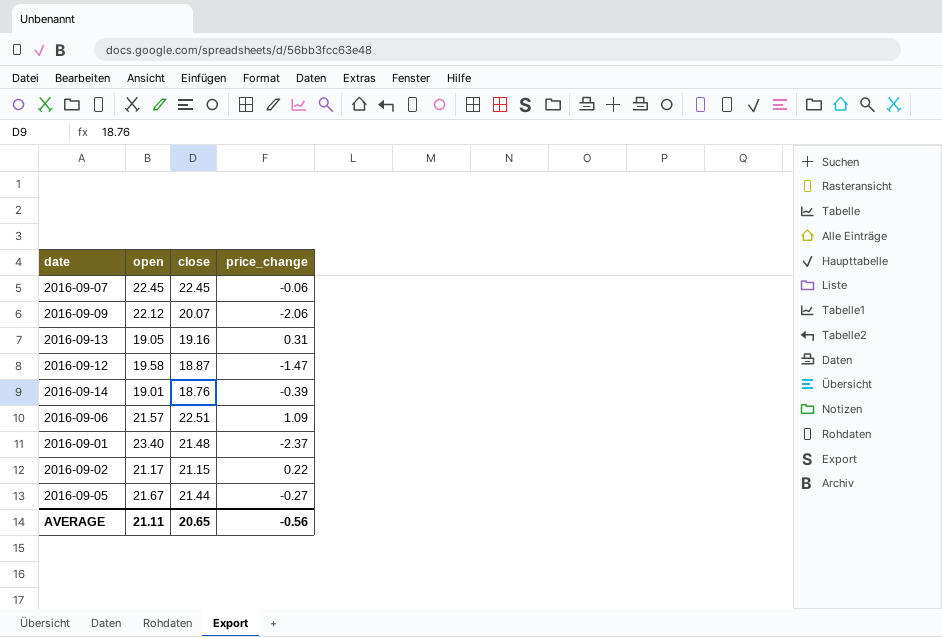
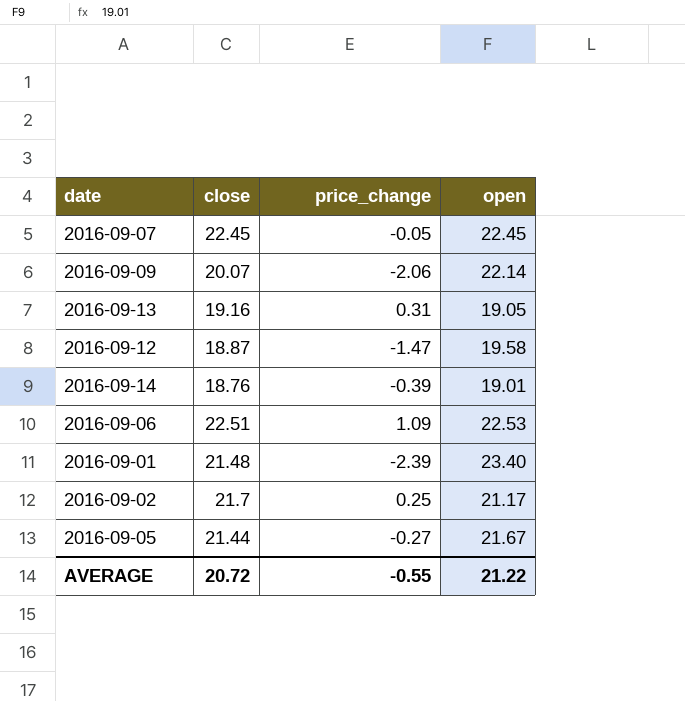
column open | position: 2 -> 4
2016-09-07 | price_change: -0.06 -> -0.05
2016-09-09 | open: 22.12 -> 22.14
2016-09-06 | open: 21.57 -> 22.53
2016-09-01 | price_change: -2.37 -> -2.39
2016-09-02 | close: 21.15 -> 21.7
2016-09-02 | price_change: 0.22 -> 0.25
AVERAGE | close: 20.65 -> 20.72
AVERAGE | price_change: -0.56 -> -0.55
AVERAGE | open: 21.11 -> 21.22

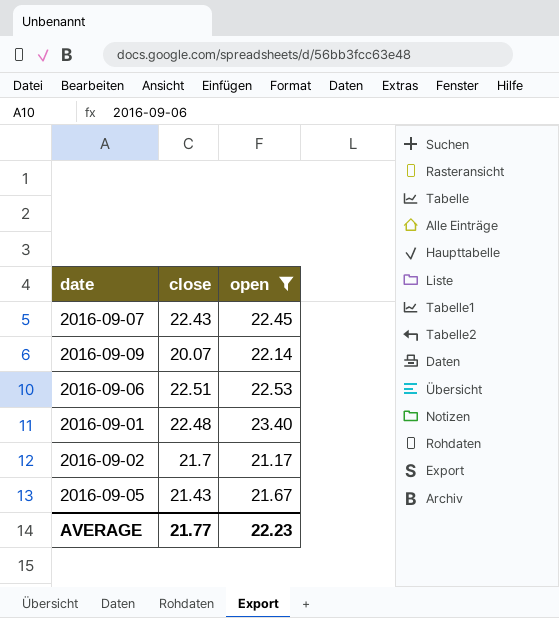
filter: none -> open >= 21.17
column price_change | position: 3 -> none
2016-09-07 | close: 22.45 -> 22.43
2016-09-01 | close: 21.48 -> 22.48
2016-09-05 | close: 21.44 -> 21.43
AVERAGE | close: 20.72 -> 21.77
AVERAGE | open: 21.22 -> 22.23

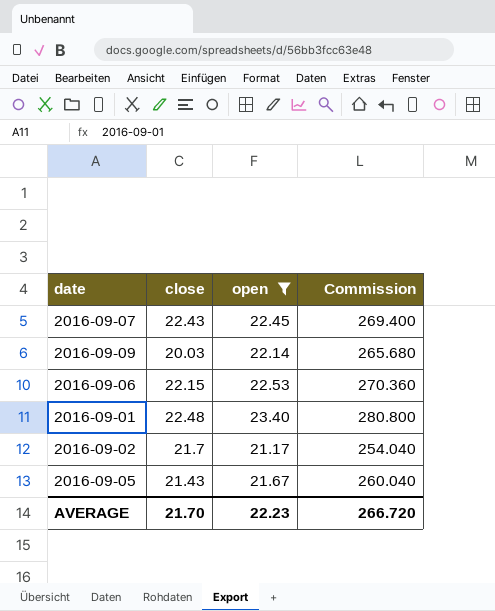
column Commission | formula: none -> [open] * 12
2016-09-09 | close: 20.07 -> 20.03
2016-09-06 | close: 22.51 -> 22.15
AVERAGE | close: 21.77 -> 21.70

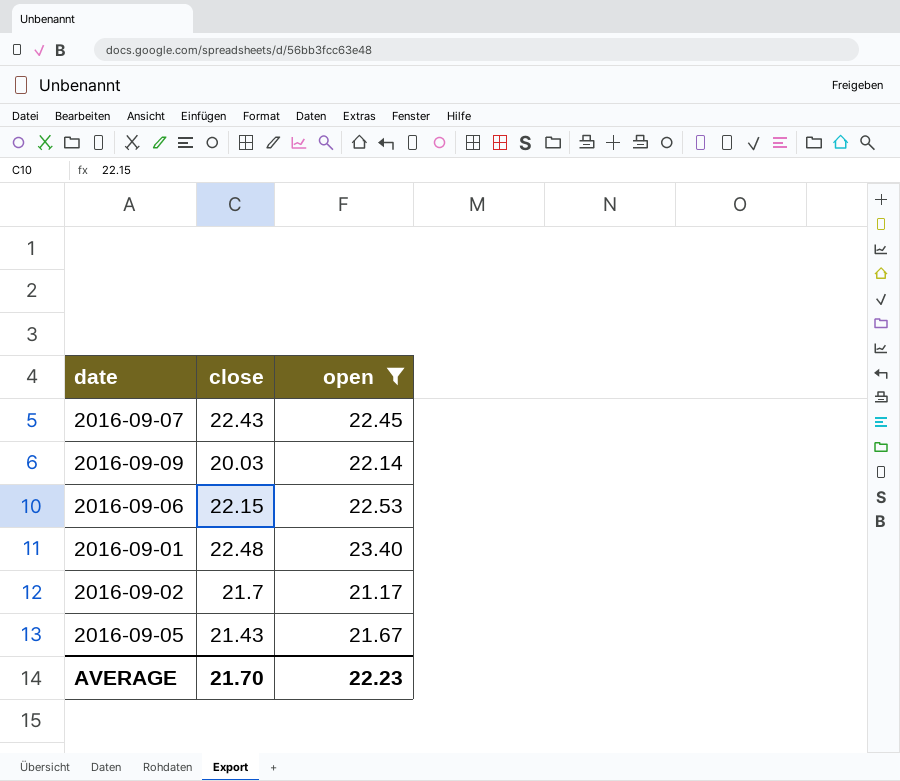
column Commission | formula: [open] * 12 -> none

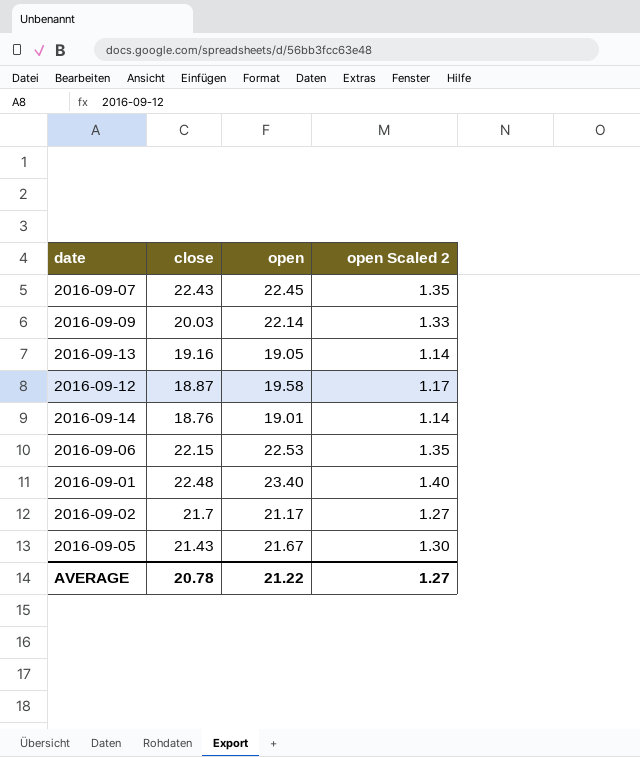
filter: open >= 21.17 -> none
column open Scaled 2 | formula: none -> [open] * 0.06
AVERAGE | close: 21.70 -> 20.78
AVERAGE | open: 22.23 -> 21.22

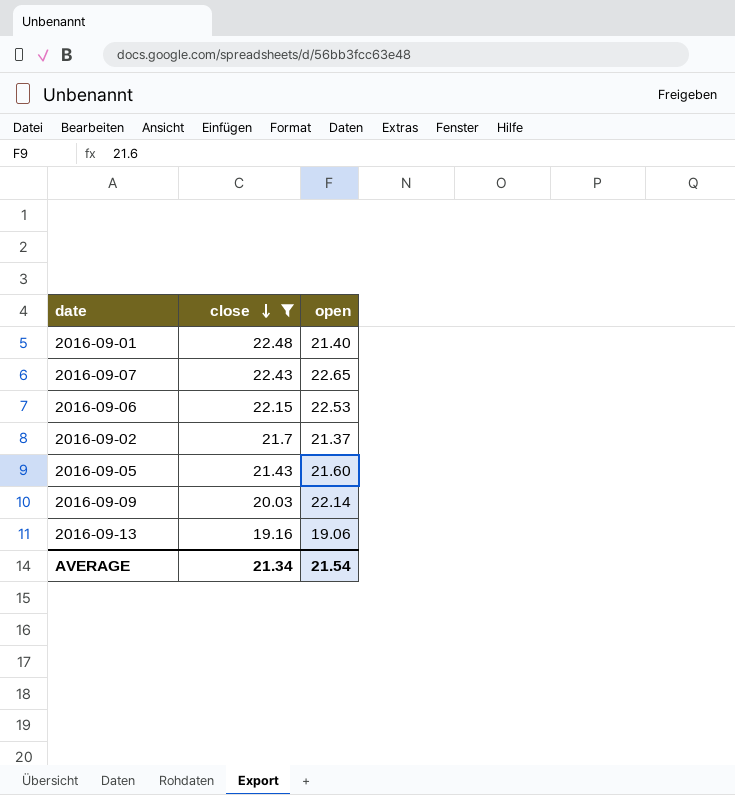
filter: none -> close >= 19.16
row order: none -> close descending
column open Scaled 2 | formula: [open] * 0.06 -> none
2016-09-01 | open: 23.40 -> 21.40
2016-09-07 | open: 22.45 -> 22.65
2016-09-02 | open: 21.17 -> 21.37
2016-09-05 | open: 21.67 -> 21.60
2016-09-13 | open: 19.05 -> 19.06
AVERAGE | close: 20.78 -> 21.34
AVERAGE | open: 21.22 -> 21.54

